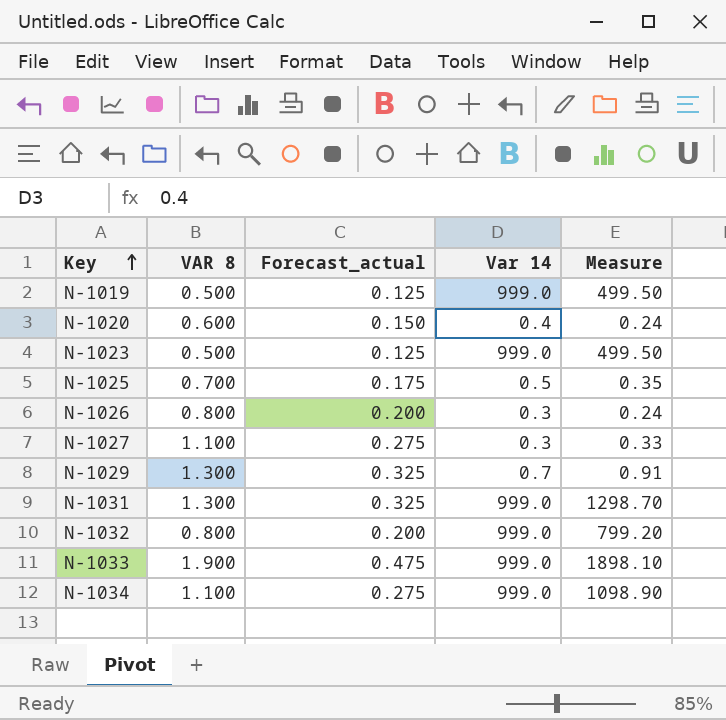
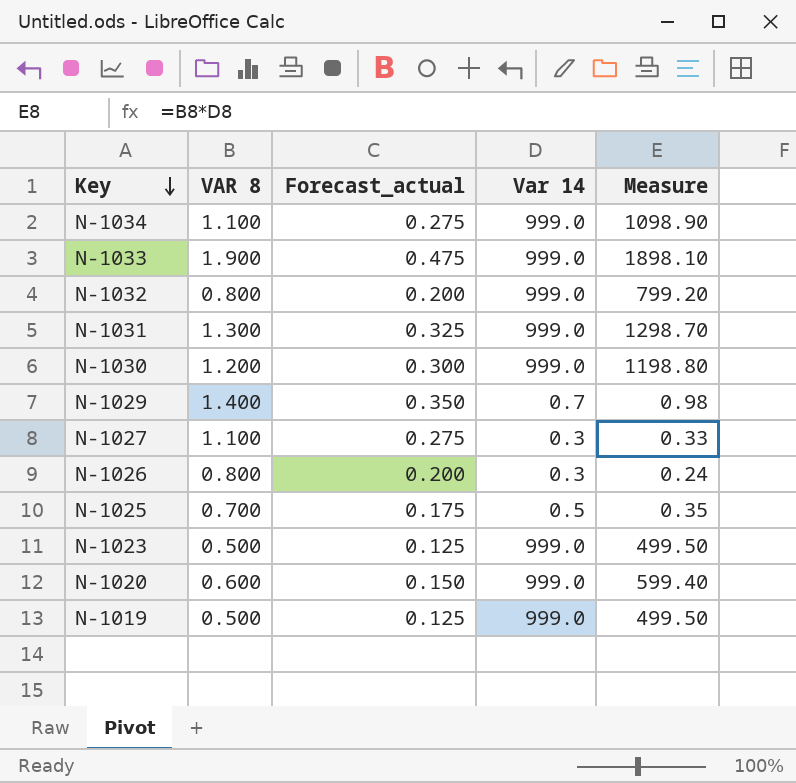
row order: Key ascending -> Key descending
row N-1030: none -> 1.200 | 0.300 | 999.0 | 1198.80
N-1029 | VAR 8: 1.300 -> 1.400
N-1029 | Forecast_actual: 0.325 -> 0.350
N-1029 | Measure: 0.91 -> 0.98
N-1020 | Var 14: 0.4 -> 999.0
N-1020 | Measure: 0.24 -> 599.40

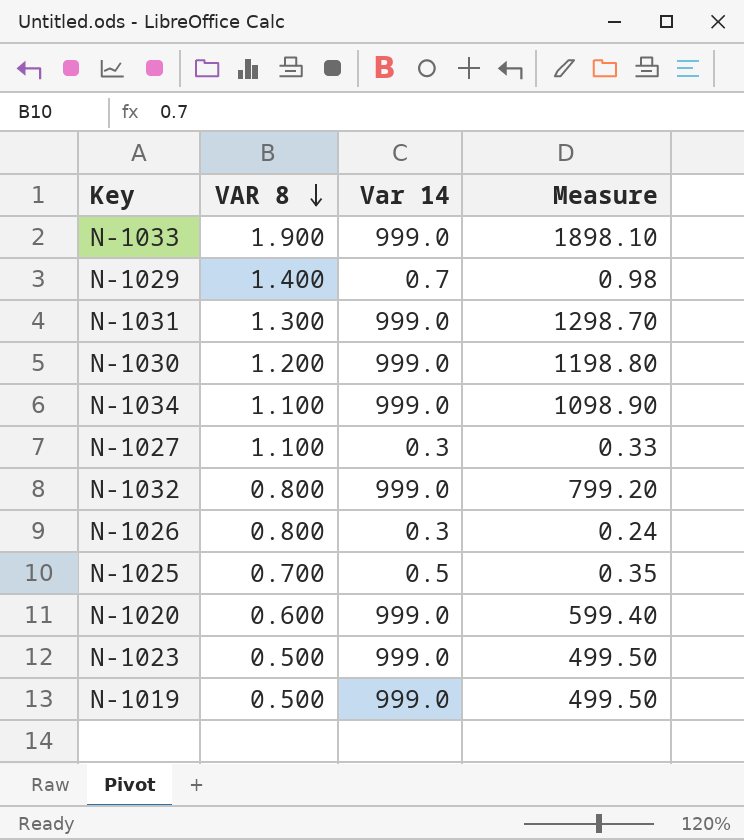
row order: Key descending -> VAR 8 descending
column Forecast_actual | formula: [VAR 8] * 0.25 -> none

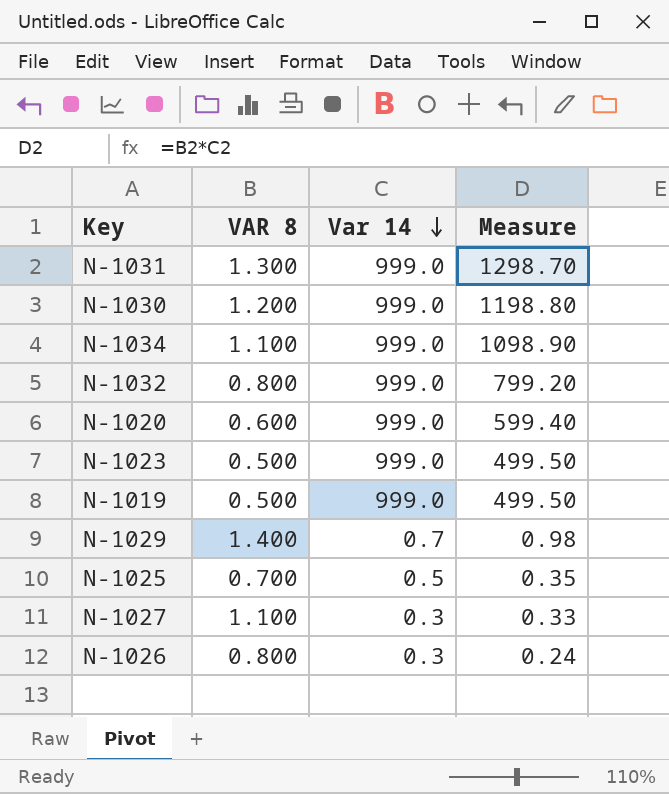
row order: VAR 8 descending -> Var 14 descending
row N-1033: 1.900 | 999.0 | 1898.10 -> none

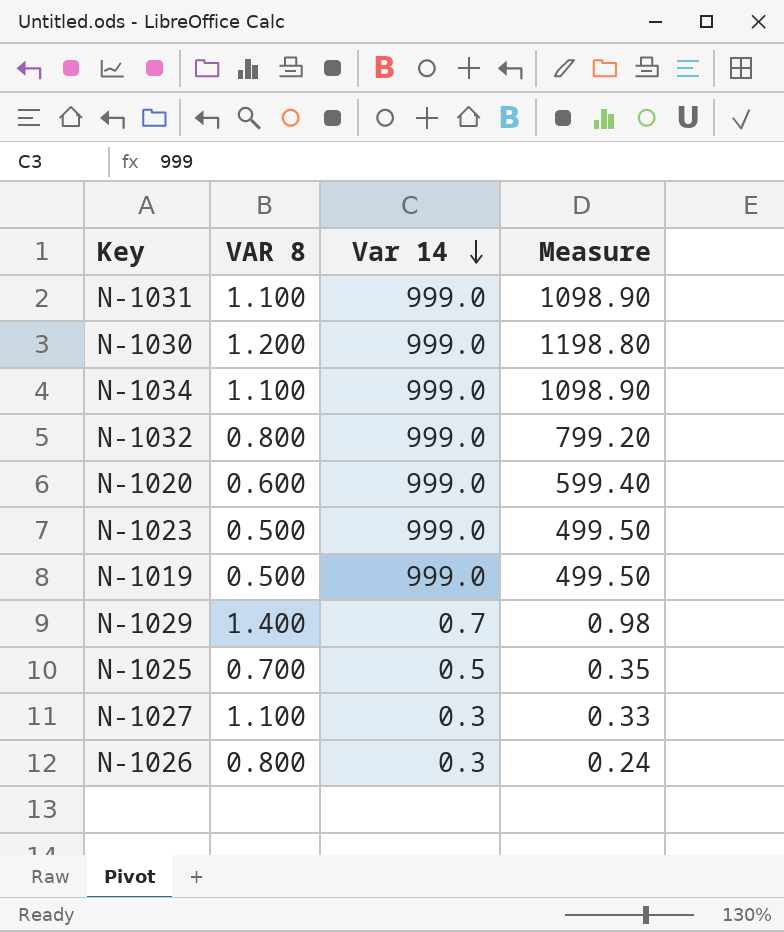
N-1031 | VAR 8: 1.300 -> 1.100
N-1031 | Measure: 1298.70 -> 1098.90

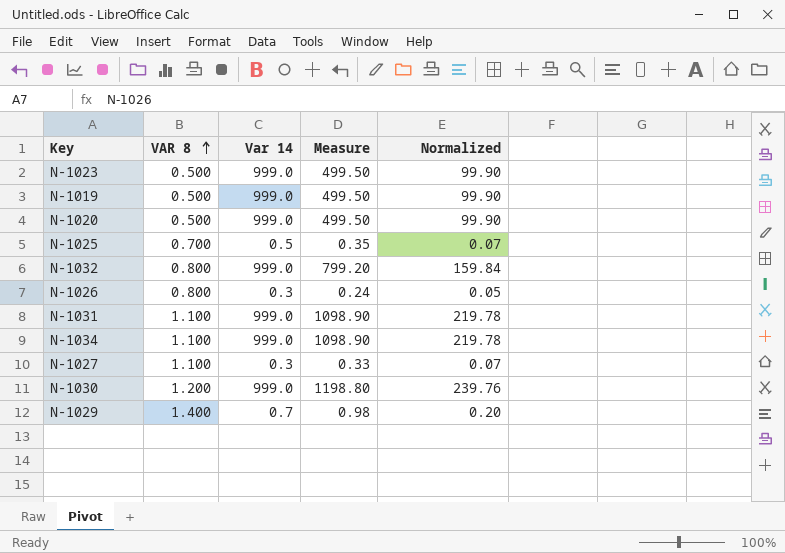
row order: Var 14 descending -> VAR 8 ascending
column Normalized | formula: none -> [Measure] * 0.2
N-1020 | VAR 8: 0.600 -> 0.500
N-1020 | Measure: 599.40 -> 499.50

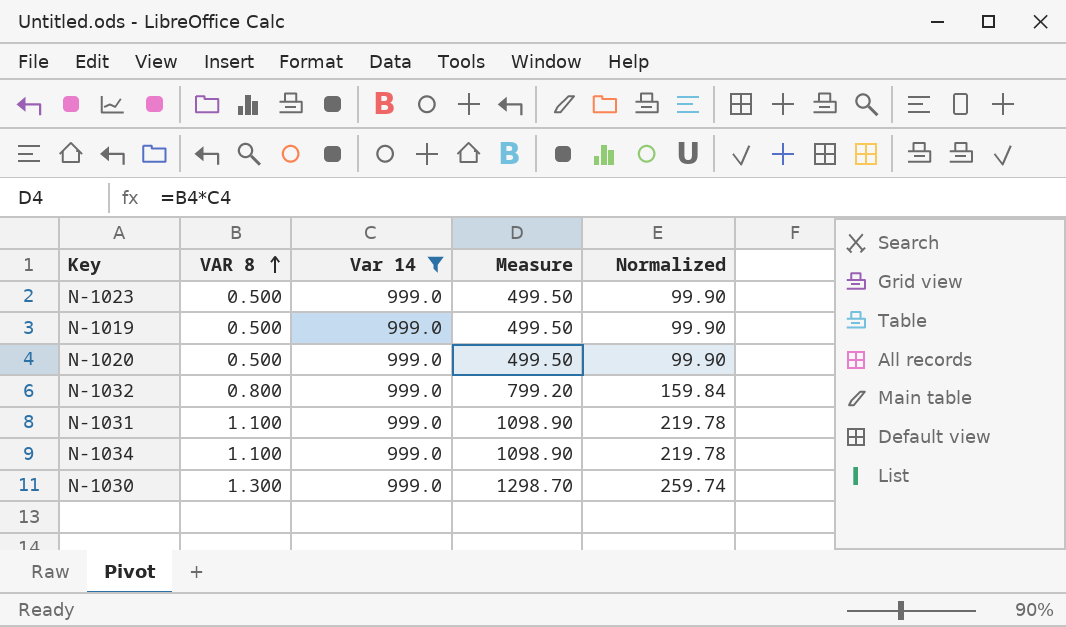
filter: none -> Var 14 = 999.0
N-1030 | VAR 8: 1.200 -> 1.300
N-1030 | Measure: 1198.80 -> 1298.70
N-1030 | Normalized: 239.76 -> 259.74

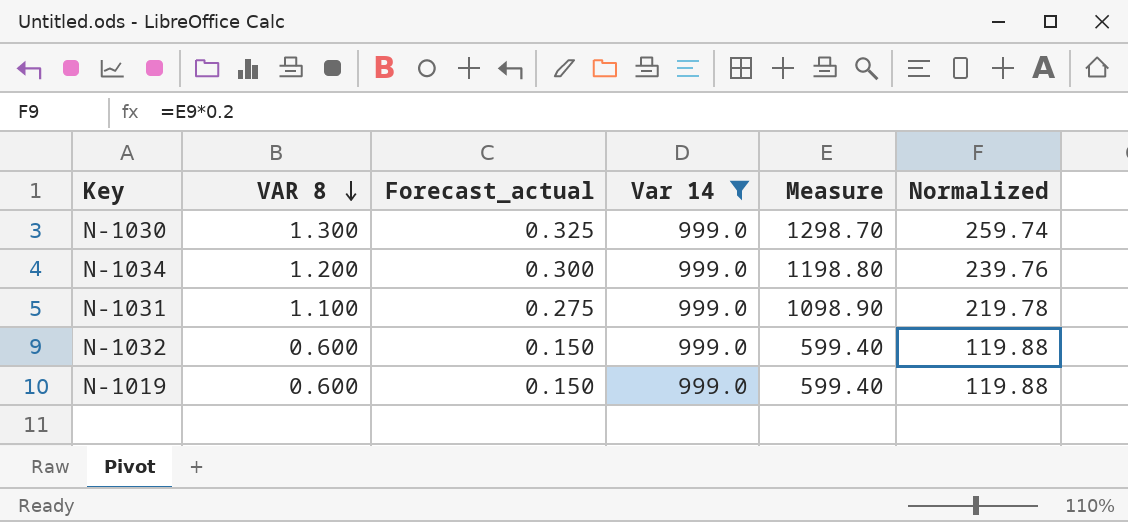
row order: VAR 8 ascending -> VAR 8 descending
column Forecast_actual | formula: none -> [VAR 8] * 0.25
row N-1023: 0.500 | 999.0 | 499.50 | 99.90 -> none
row N-1020: 0.500 | 999.0 | 499.50 | 99.90 -> none
N-1034 | VAR 8: 1.100 -> 1.200
N-1034 | Measure: 1098.90 -> 1198.80
N-1034 | Normalized: 219.78 -> 239.76
N-1032 | VAR 8: 0.800 -> 0.600
N-1032 | Measure: 799.20 -> 599.40
N-1032 | Normalized: 159.84 -> 119.88
N-1019 | VAR 8: 0.500 -> 0.600
N-1019 | Measure: 499.50 -> 599.40
N-1019 | Normalized: 99.90 -> 119.88

